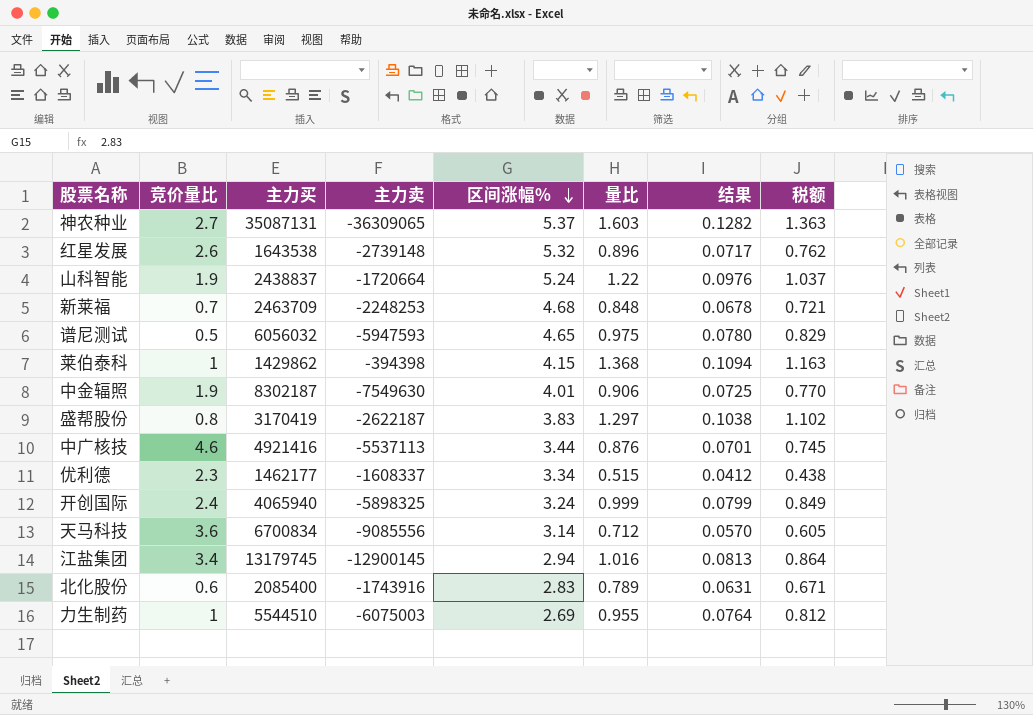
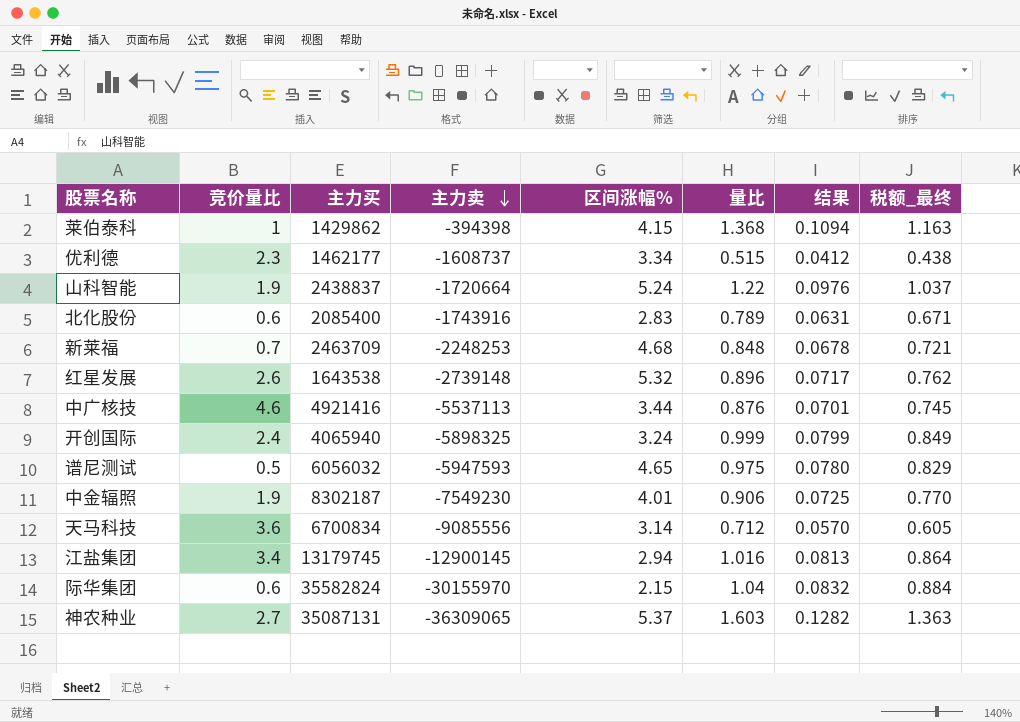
row order: 区间涨幅% descending -> 主力卖 descending
column name: 税额 -> 税额_最终
row 盛帮股份: 0.8 | 3170419 | -2622187 | 3.83 | 1.297 | 0.1038 | 1.102 -> none
row 力生制药: 1 | 5544510 | -6075003 | 2.69 | 0.955 | 0.0764 | 0.812 -> none
优利德 | 主力卖: -1608337 -> -1608737
中金辐照 | 主力卖: -7549630 -> -7549230
row 际华集团: none -> 0.6 | 35582824 | -30155970 | 2.15 | 1.04 | 0.0832 | 0.884

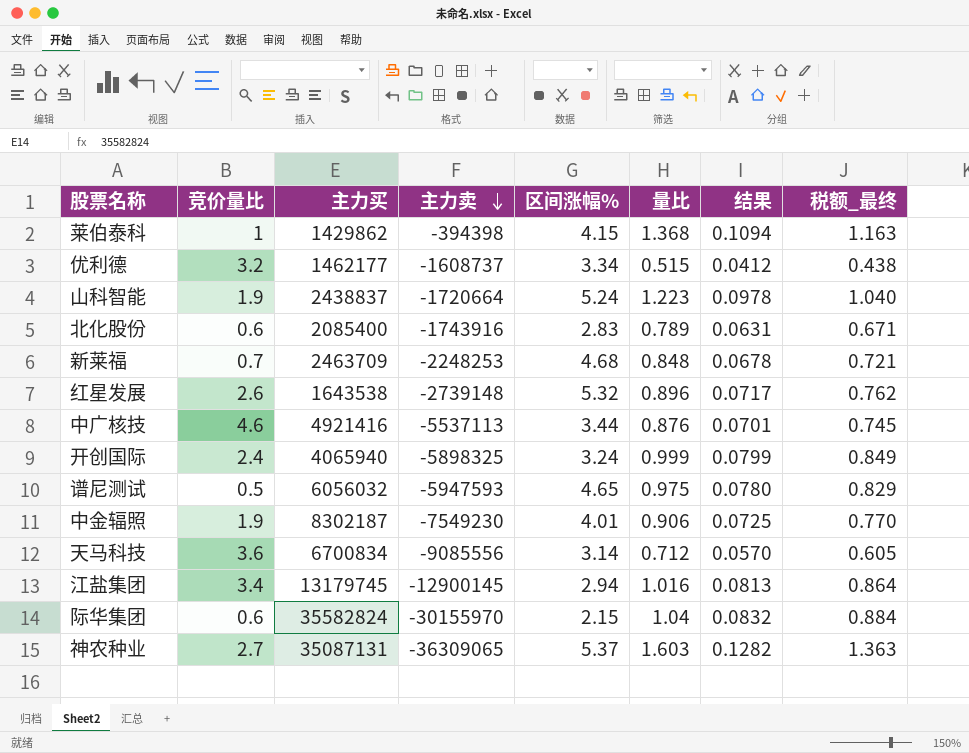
优利德 | 竞价量比: 2.3 -> 3.2
山科智能 | 量比: 1.22 -> 1.223
山科智能 | 结果: 0.0976 -> 0.0978
山科智能 | 税额_最终: 1.037 -> 1.040

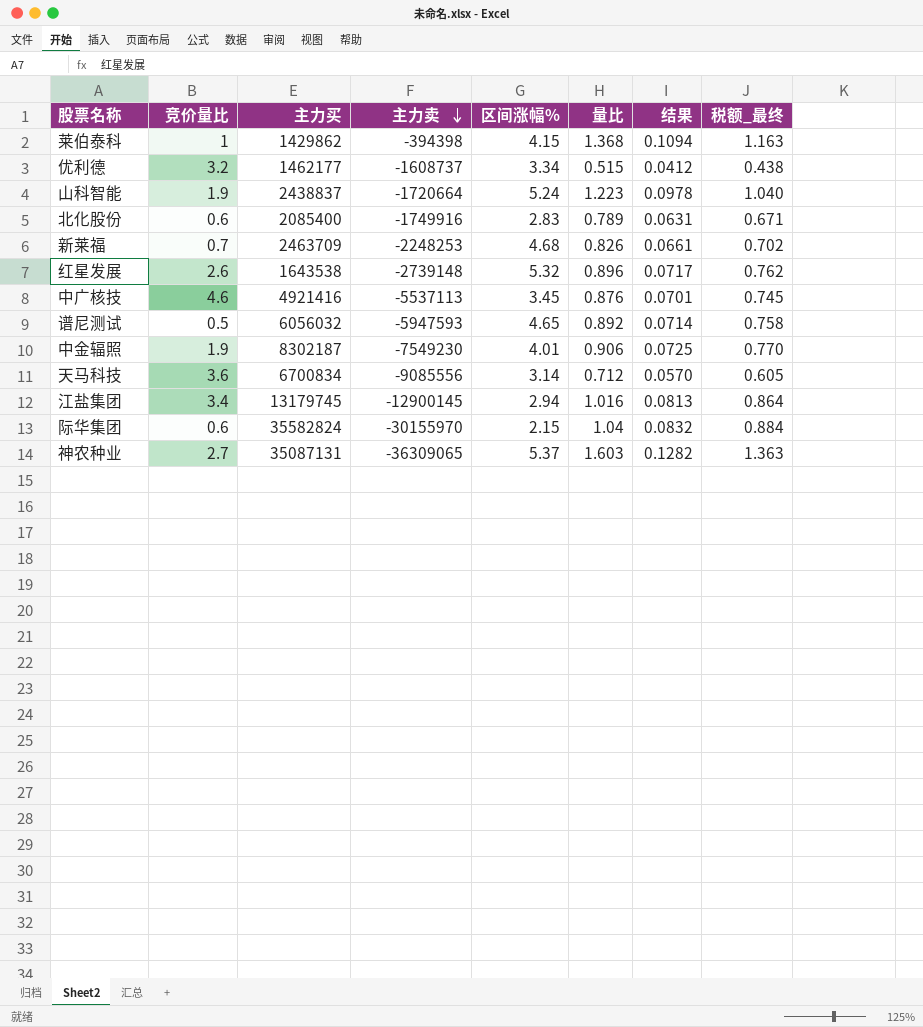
row 开创国际: 2.4 | 4065940 | -5898325 | 3.24 | 0.999 | 0.0799 | 0.849 -> none
北化股份 | 主力卖: -1743916 -> -1749916
新莱福 | 量比: 0.848 -> 0.826
新莱福 | 结果: 0.0678 -> 0.0661
新莱福 | 税额_最终: 0.721 -> 0.702
中广核技 | 区间涨幅%: 3.44 -> 3.45
谱尼测试 | 量比: 0.975 -> 0.892
谱尼测试 | 结果: 0.0780 -> 0.0714
谱尼测试 | 税额_最终: 0.829 -> 0.758

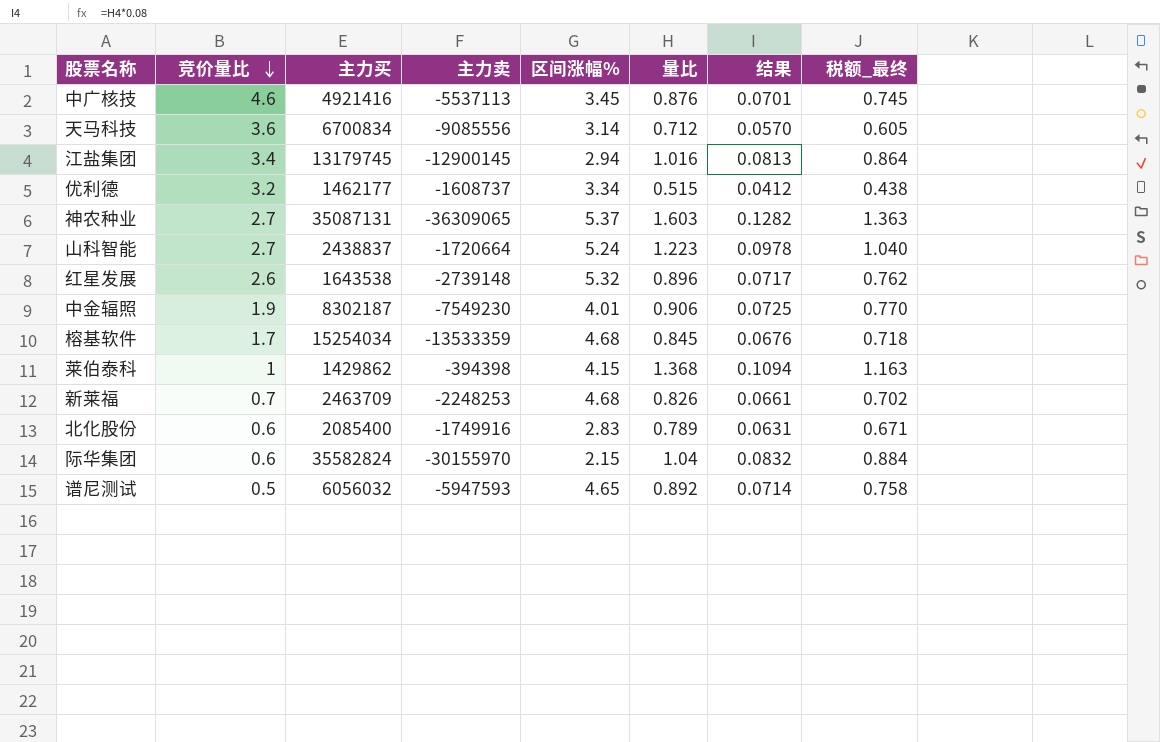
row order: 主力卖 descending -> 竞价量比 descending
山科智能 | 竞价量比: 1.9 -> 2.7
row 榕基软件: none -> 1.7 | 15254034 | -13533359 | 4.68 | 0.845 | 0.0676 | 0.718

